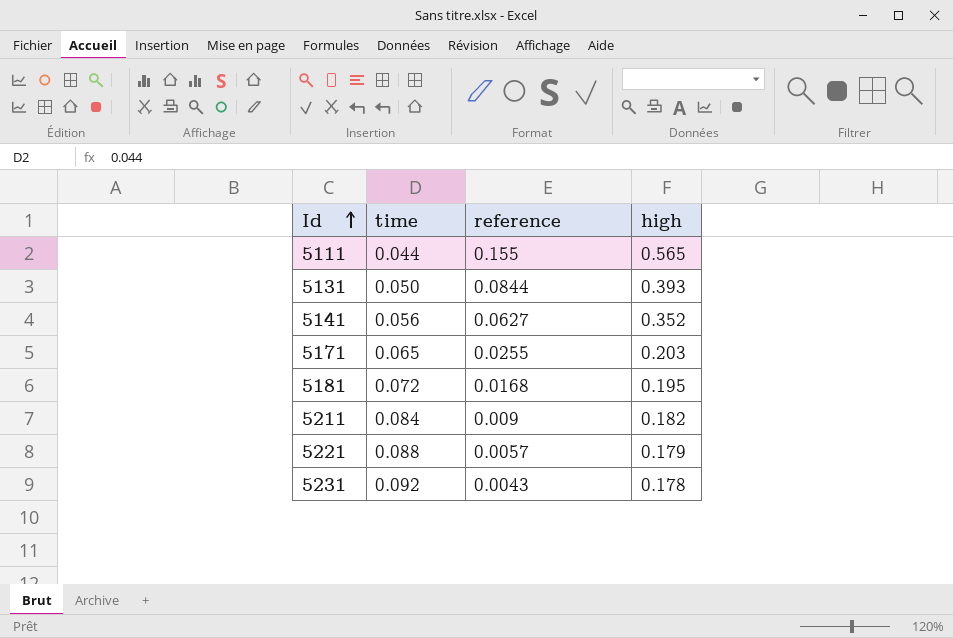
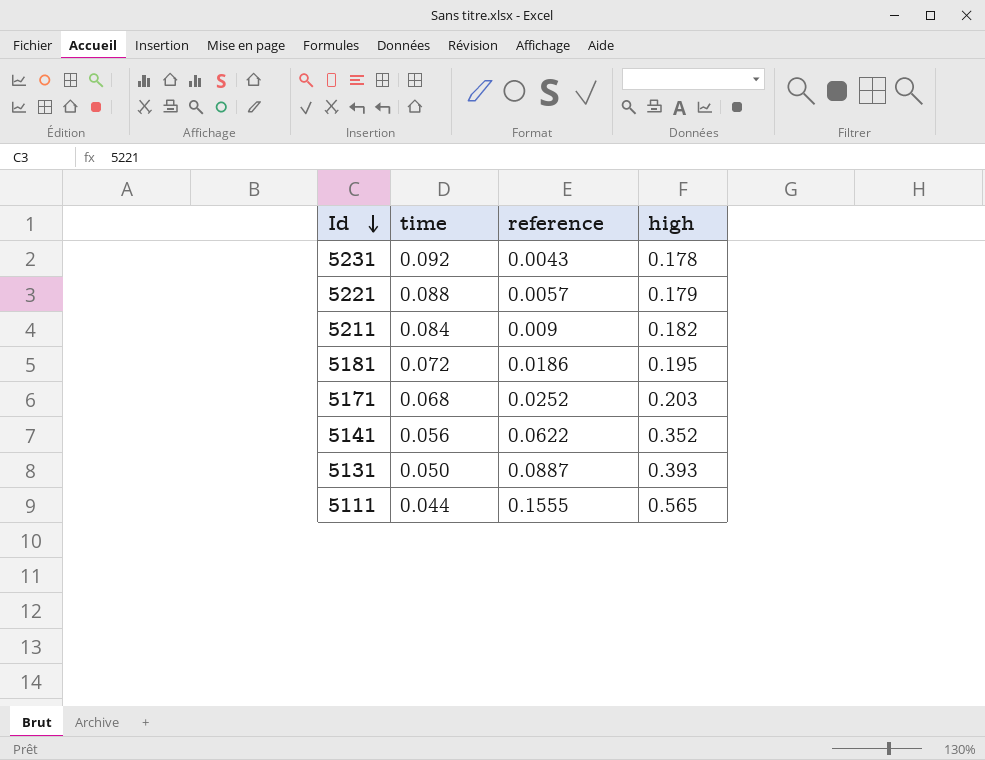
row order: Id ascending -> Id descending
5181 | reference: 0.0168 -> 0.0186
5171 | time: 0.065 -> 0.068
5171 | reference: 0.0255 -> 0.0252
5141 | reference: 0.0627 -> 0.0622
5131 | reference: 0.0844 -> 0.0887
5111 | reference: 0.155 -> 0.1555

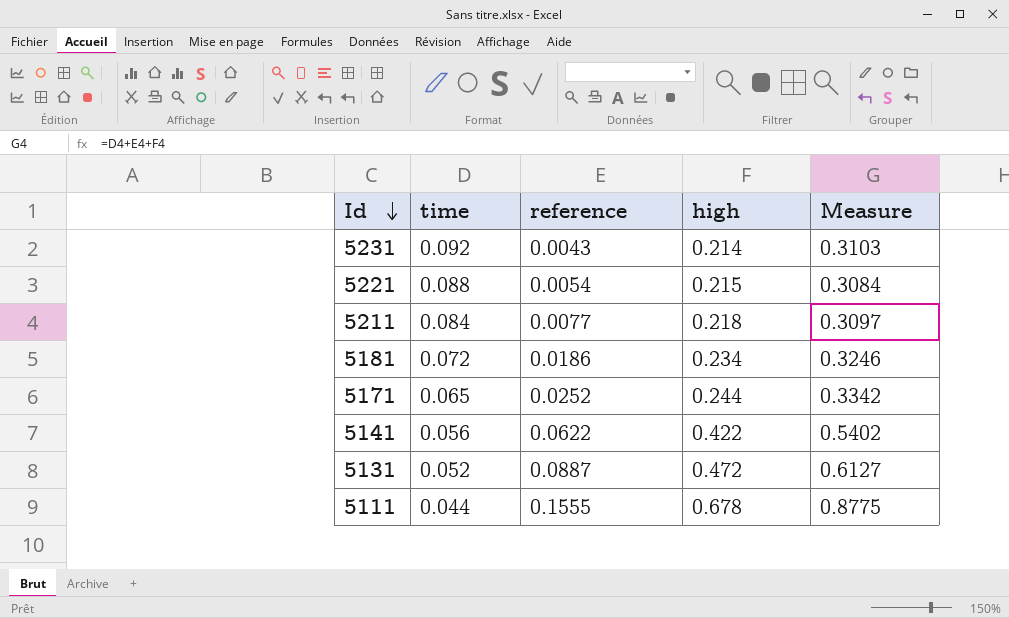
column Measure | formula: none -> [time] + [reference] + [high]
5231 | high: 0.178 -> 0.214
5221 | reference: 0.0057 -> 0.0054
5221 | high: 0.179 -> 0.215
5211 | reference: 0.009 -> 0.0077
5211 | high: 0.182 -> 0.218
5181 | high: 0.195 -> 0.234
5171 | time: 0.068 -> 0.065
5171 | high: 0.203 -> 0.244
5141 | high: 0.352 -> 0.422
5131 | time: 0.050 -> 0.052
5131 | high: 0.393 -> 0.472
5111 | high: 0.565 -> 0.678

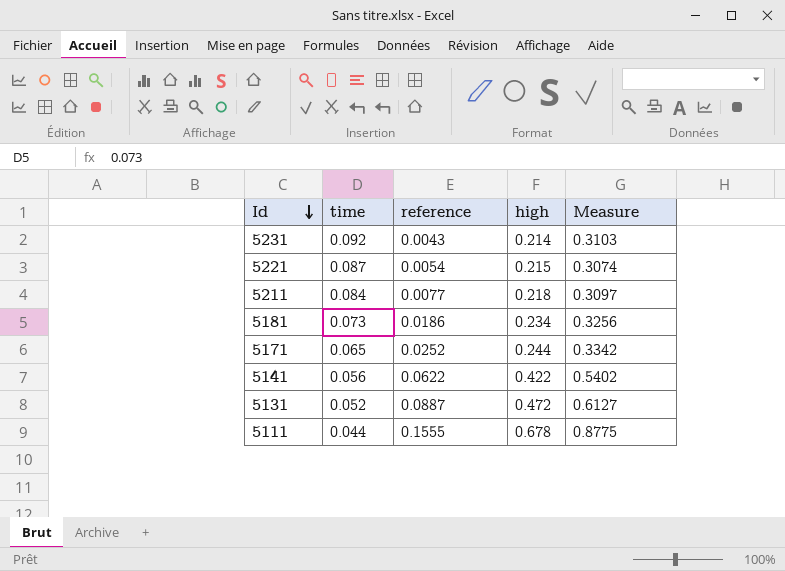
5221 | time: 0.088 -> 0.087
5221 | Measure: 0.3084 -> 0.3074
5181 | time: 0.072 -> 0.073
5181 | Measure: 0.3246 -> 0.3256

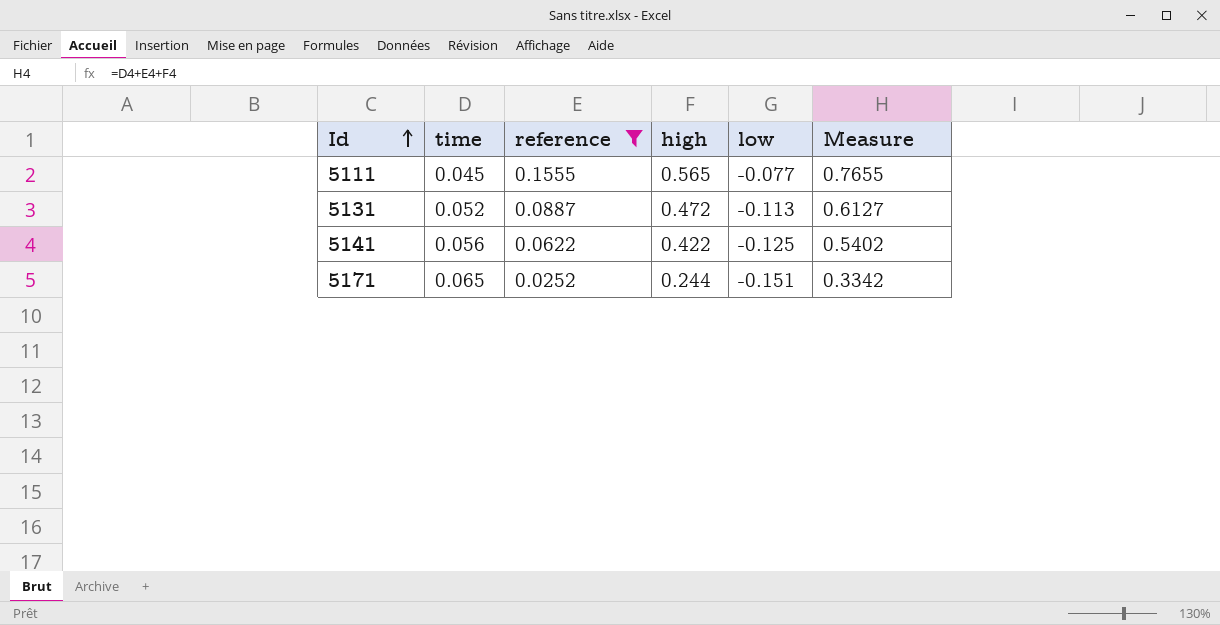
filter: none -> reference >= 0.0252
row order: Id descending -> Id ascending
column low | position: none -> 5
5111 | time: 0.044 -> 0.045
5111 | high: 0.678 -> 0.565
5111 | Measure: 0.8775 -> 0.7655

